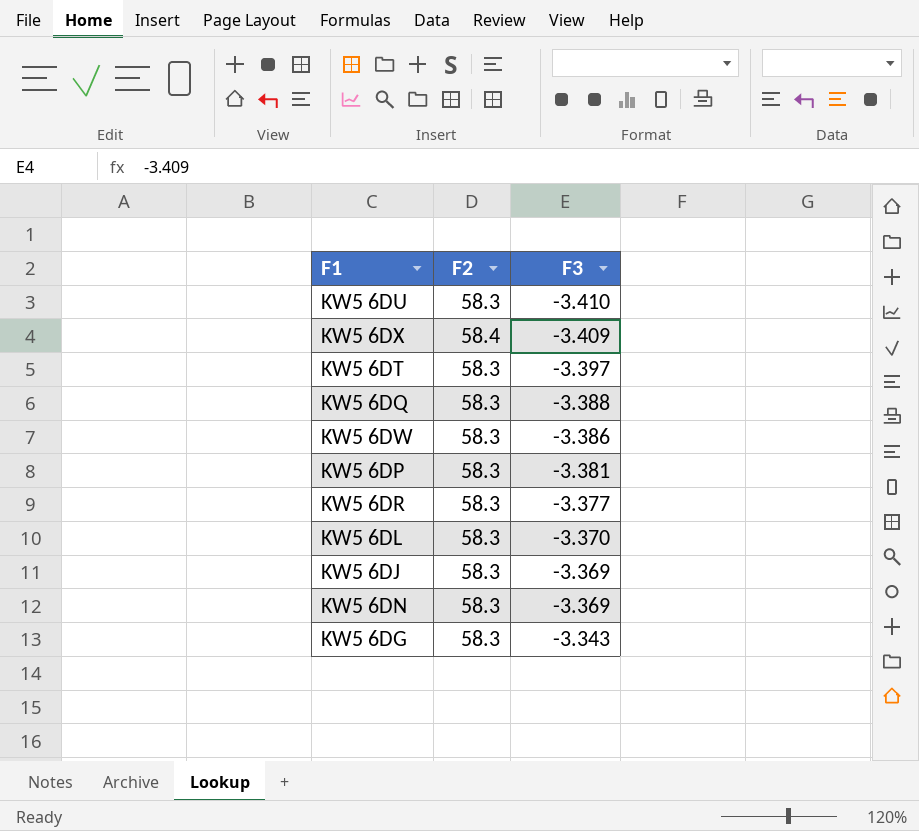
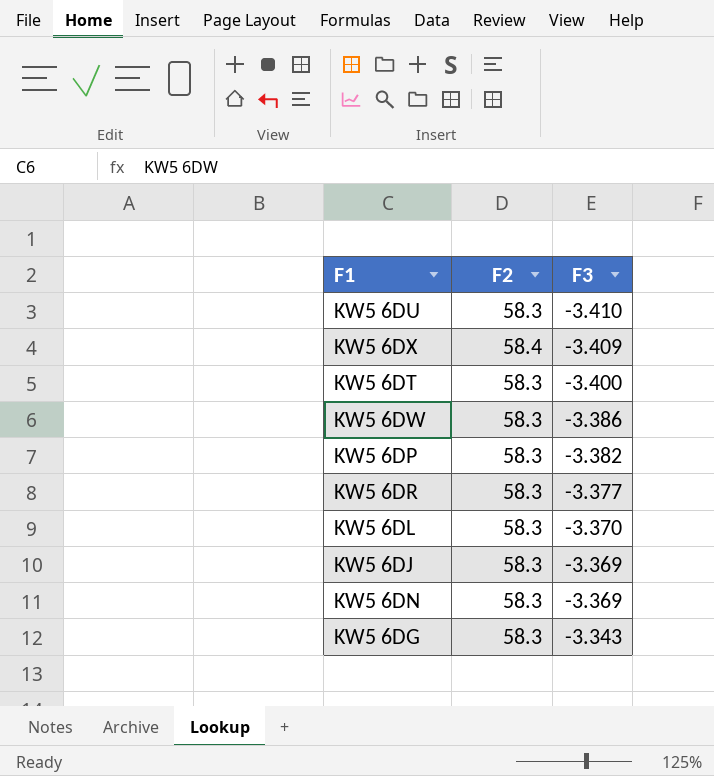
row KW5 6DQ: 58.3 | -3.388 -> none
KW5 6DT | F3: -3.397 -> -3.400
KW5 6DP | F3: -3.381 -> -3.382

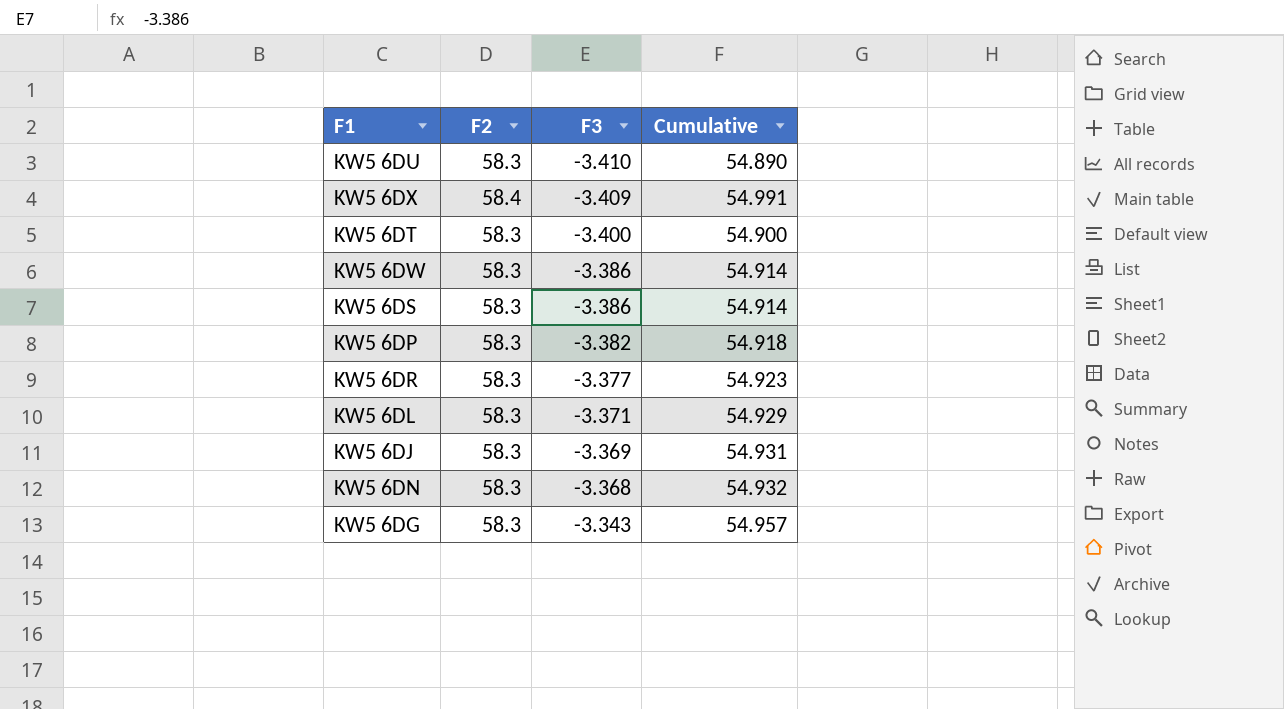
column Cumulative | formula: none -> [F2] + [F3]
row KW5 6DS: none -> 58.3 | -3.386 | 54.914
KW5 6DL | F3: -3.370 -> -3.371
KW5 6DN | F3: -3.369 -> -3.368

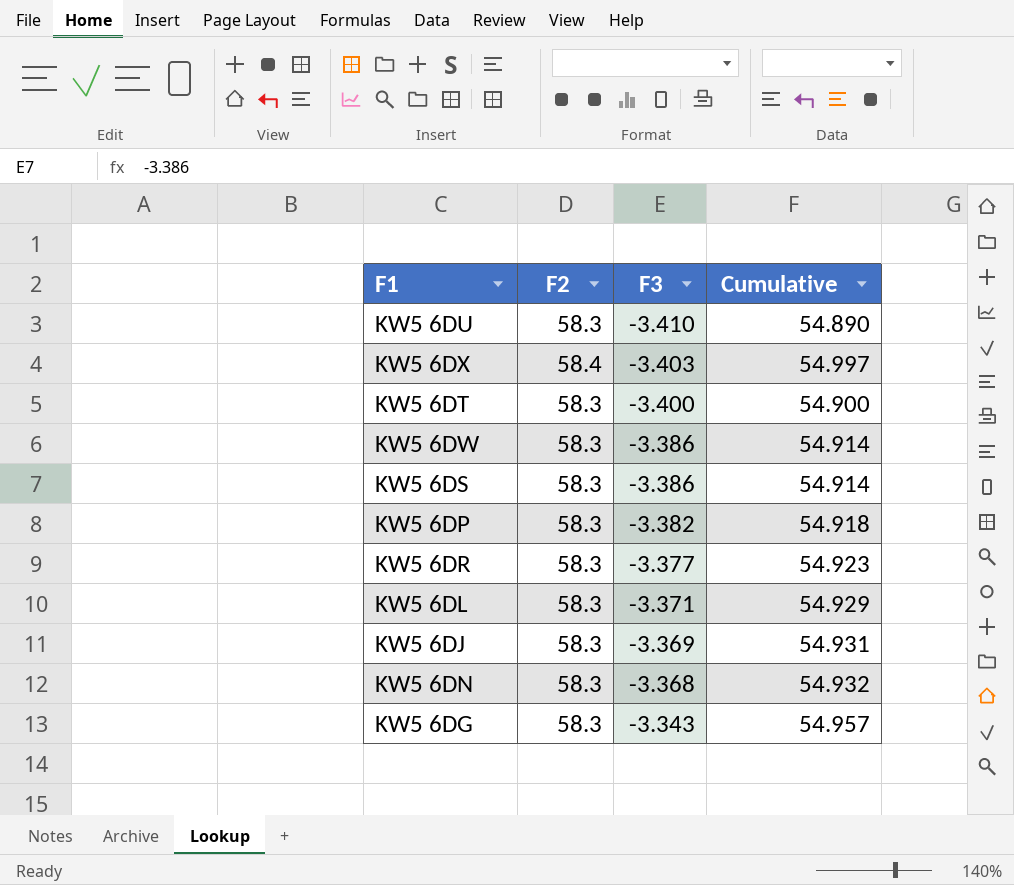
KW5 6DX | F3: -3.409 -> -3.403
KW5 6DX | Cumulative: 54.991 -> 54.997

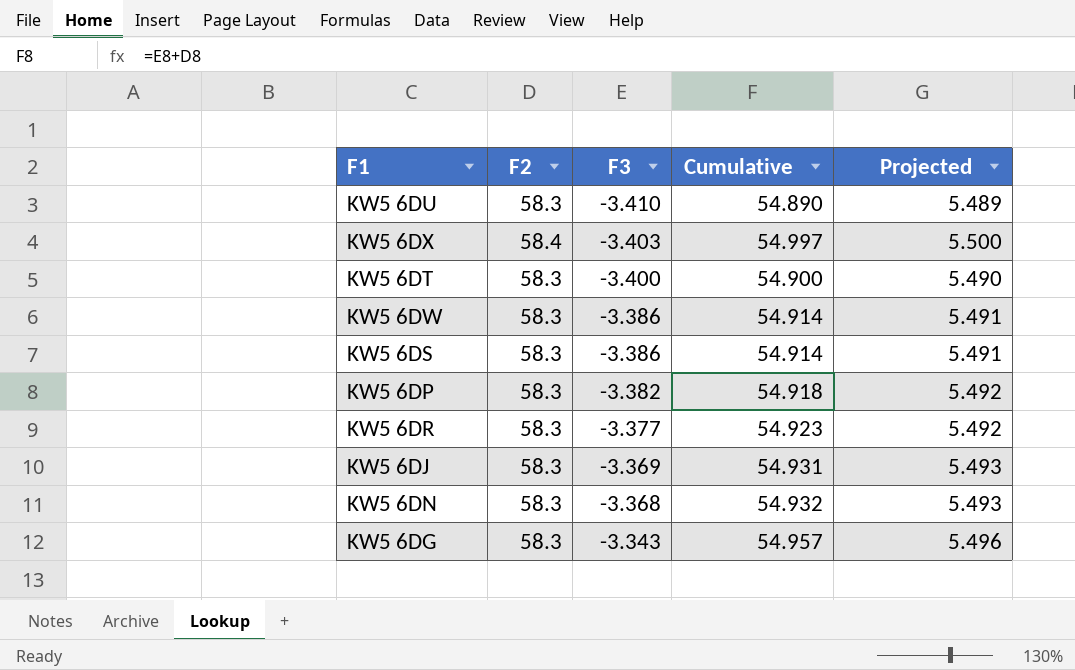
column Projected | formula: none -> [Cumulative] * 0.1
row KW5 6DL: 58.3 | -3.371 | 54.929 -> none

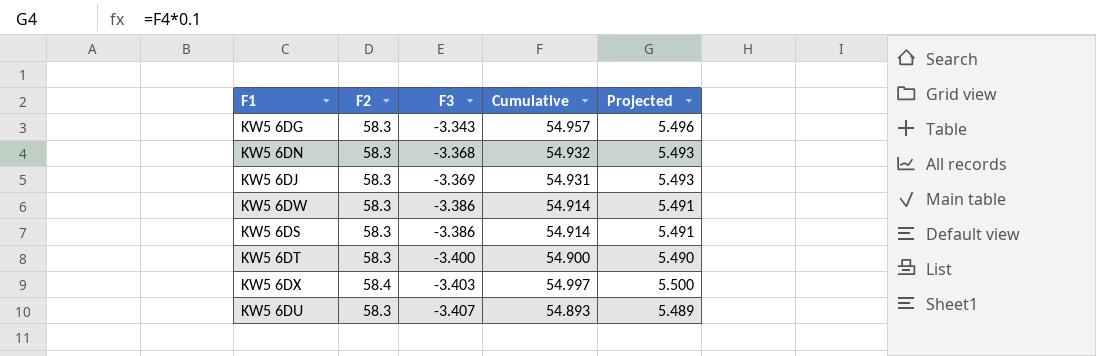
row order: F3 ascending -> F3 descending
row KW5 6DP: 58.3 | -3.382 | 54.918 | 5.492 -> none
row KW5 6DR: 58.3 | -3.377 | 54.923 | 5.492 -> none
KW5 6DU | F3: -3.410 -> -3.407
KW5 6DU | Cumulative: 54.890 -> 54.893

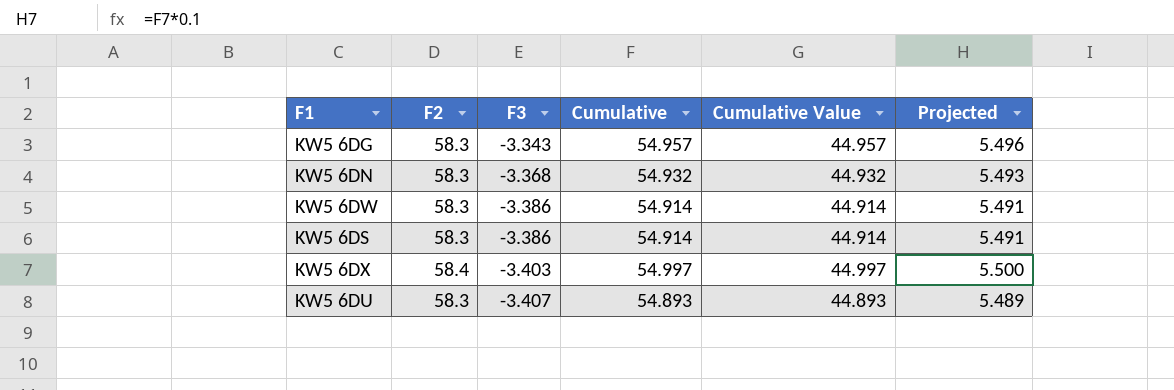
column Cumulative Value | formula: none -> [Cumulative] - 10
row KW5 6DJ: 58.3 | -3.369 | 54.931 | 5.493 -> none
row KW5 6DT: 58.3 | -3.400 | 54.900 | 5.490 -> none

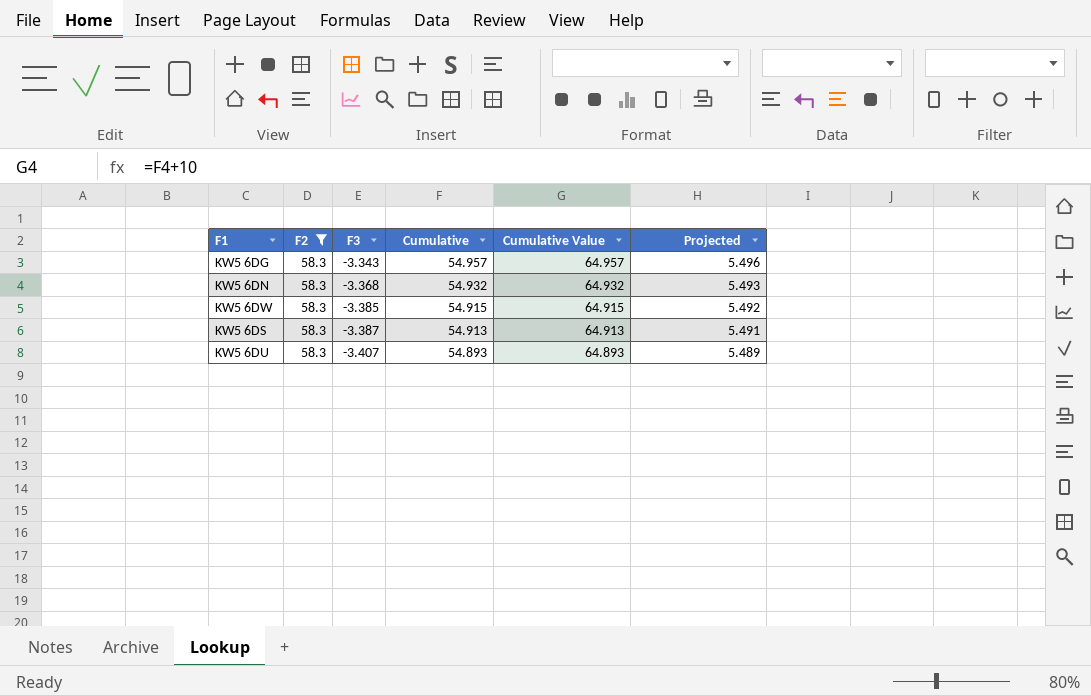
filter: none -> F2 = 58.3
column Cumulative Value | formula: [Cumulative] - 10 -> [Cumulative] + 10
KW5 6DW | F3: -3.386 -> -3.385
KW5 6DW | Cumulative: 54.914 -> 54.915
KW5 6DW | Projected: 5.491 -> 5.492
KW5 6DS | F3: -3.386 -> -3.387
KW5 6DS | Cumulative: 54.914 -> 54.913

